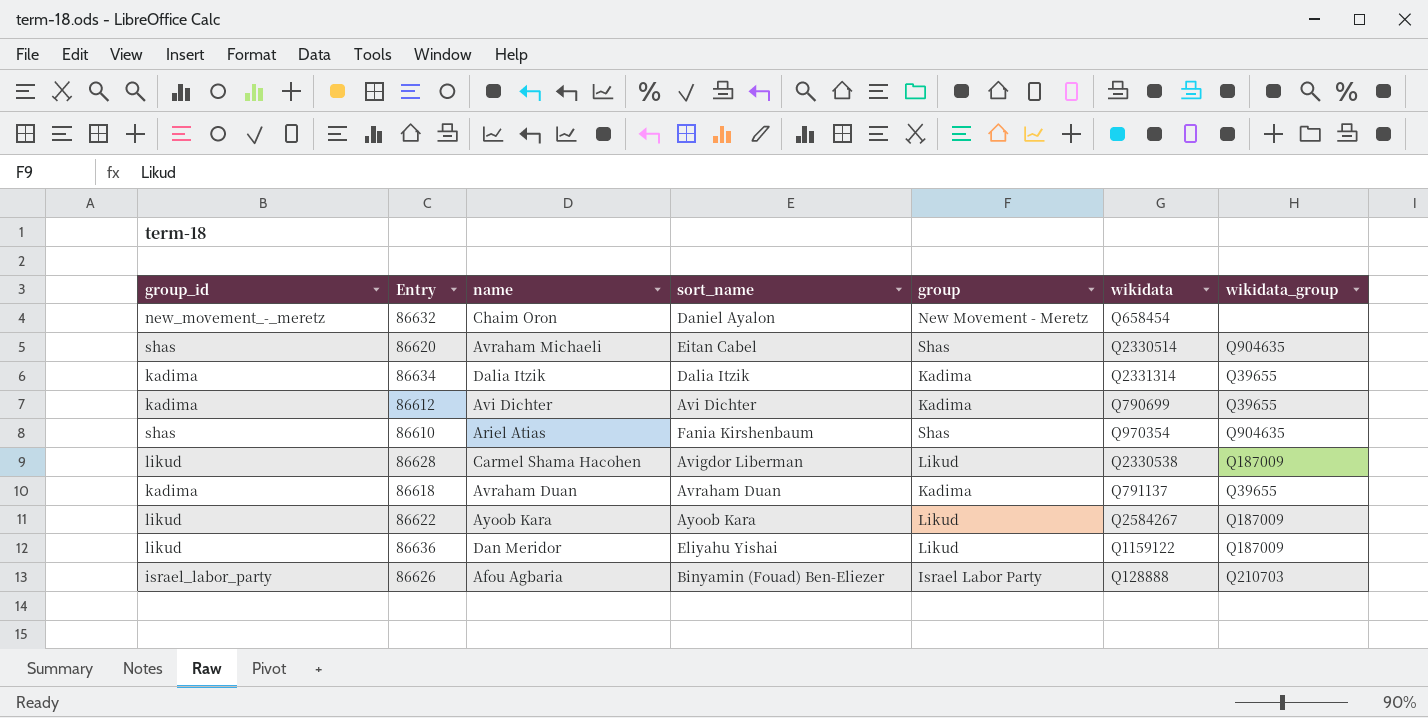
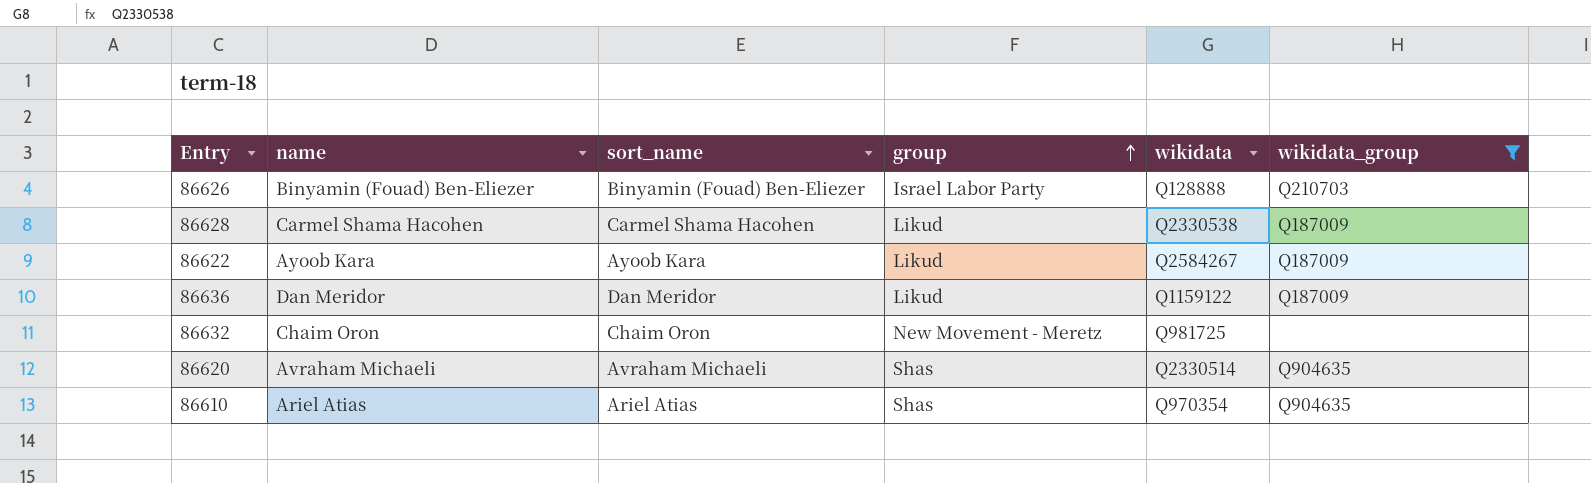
filter: none -> wikidata_group != Q39655
row order: none -> group ascending
column group_id | position: 1 -> none
86626 | name: Afou Agbaria -> Binyamin (Fouad) Ben-Eliezer
86628 | sort_name: Avigdor Liberman -> Carmel Shama Hacohen
86636 | sort_name: Eliyahu Yishai -> Dan Meridor
86632 | sort_name: Daniel Ayalon -> Chaim Oron
86632 | wikidata: Q658454 -> Q981725
86620 | sort_name: Eitan Cabel -> Avraham Michaeli
86610 | sort_name: Fania Kirshenbaum -> Ariel Atias

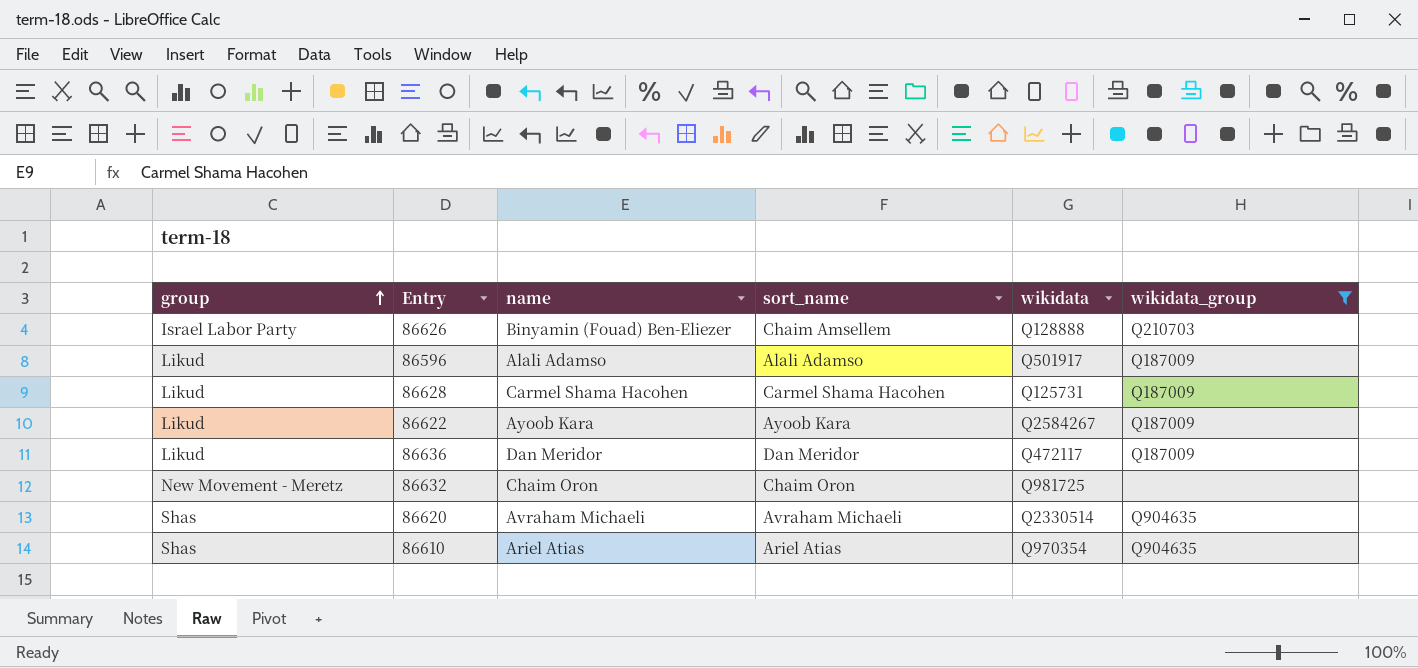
column group | position: 4 -> 1
86626 | sort_name: Binyamin (Fouad) Ben-Eliezer -> Chaim Amsellem
row 86596: none -> Likud | Alali Adamso | Alali Adamso | Q501917 | Q187009
86628 | wikidata: Q2330538 -> Q125731
86636 | wikidata: Q1159122 -> Q472117

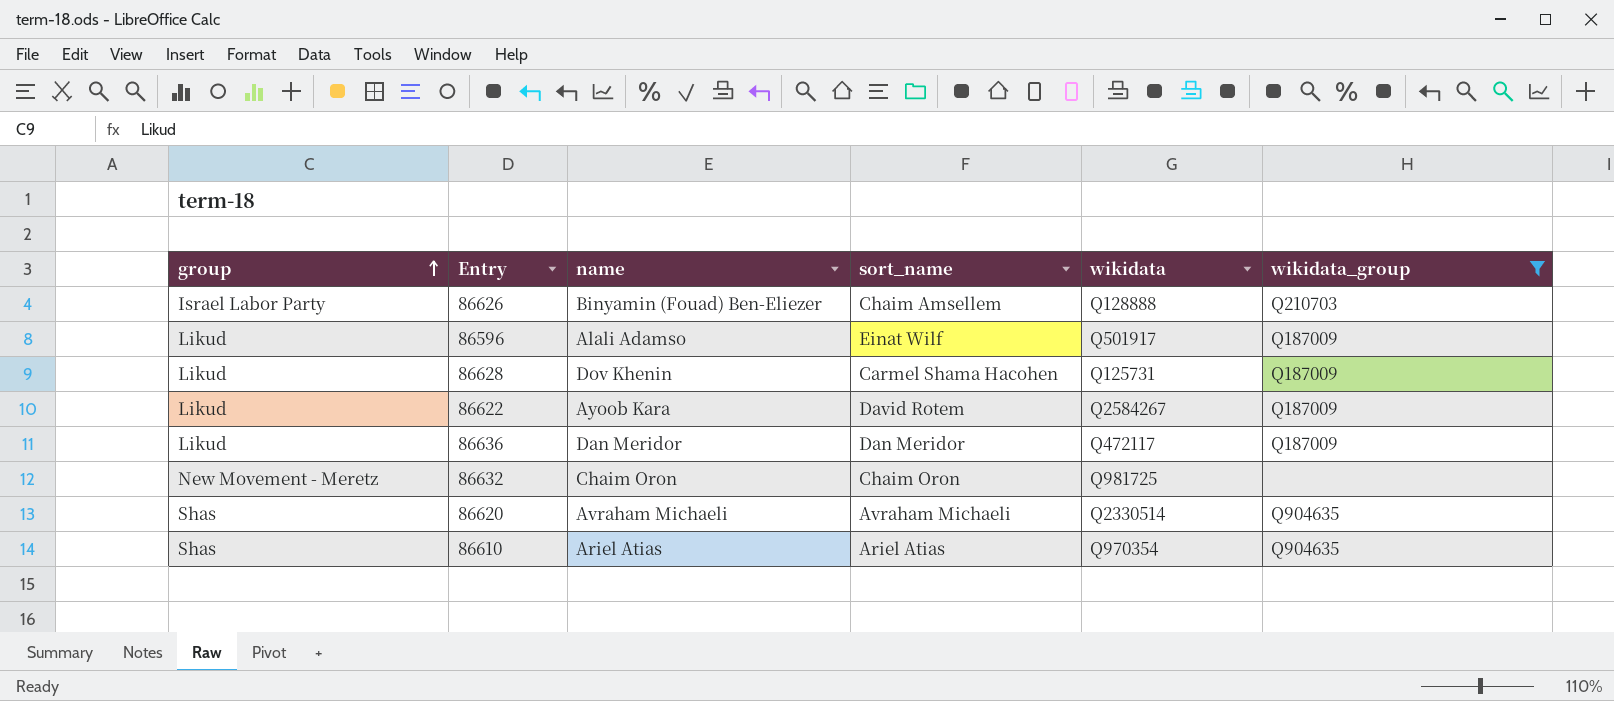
86596 | sort_name: Alali Adamso -> Einat Wilf
86628 | name: Carmel Shama Hacohen -> Dov Khenin
86622 | sort_name: Ayoob Kara -> David Rotem

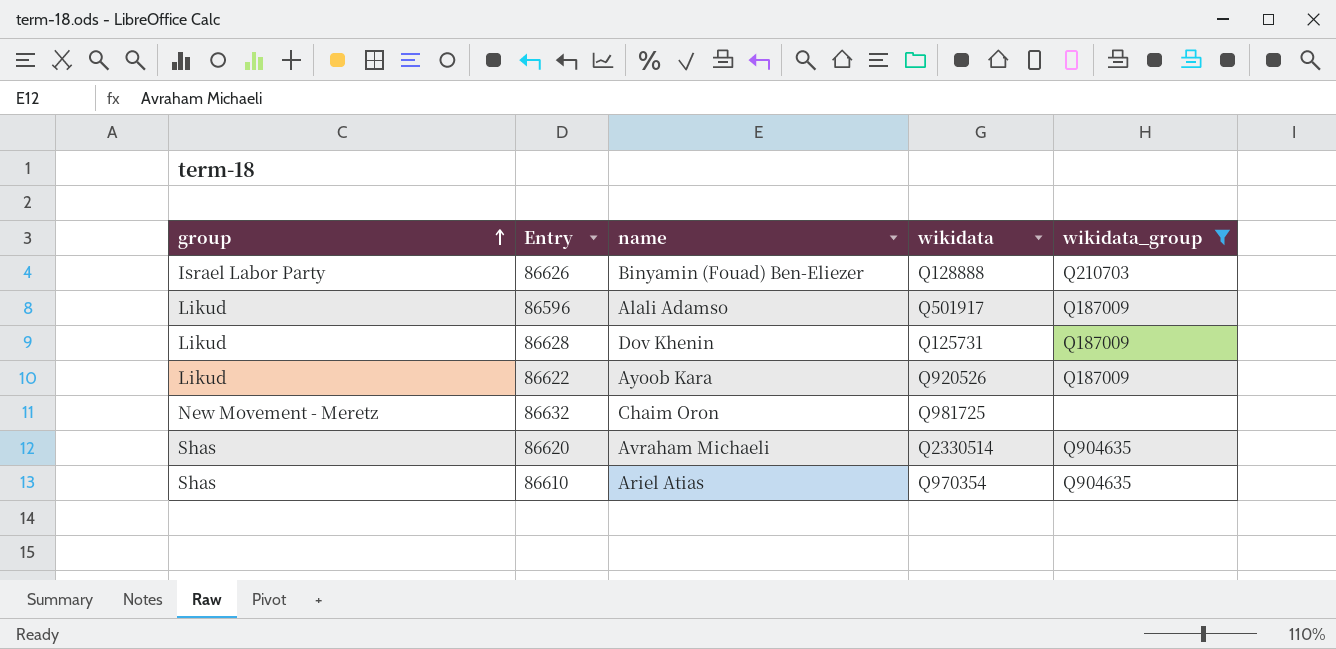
column sort_name | position: 4 -> none
row 86636: Likud | Dan Meridor | Dan Meridor | Q472117 | Q187009 -> none
86622 | wikidata: Q2584267 -> Q920526

